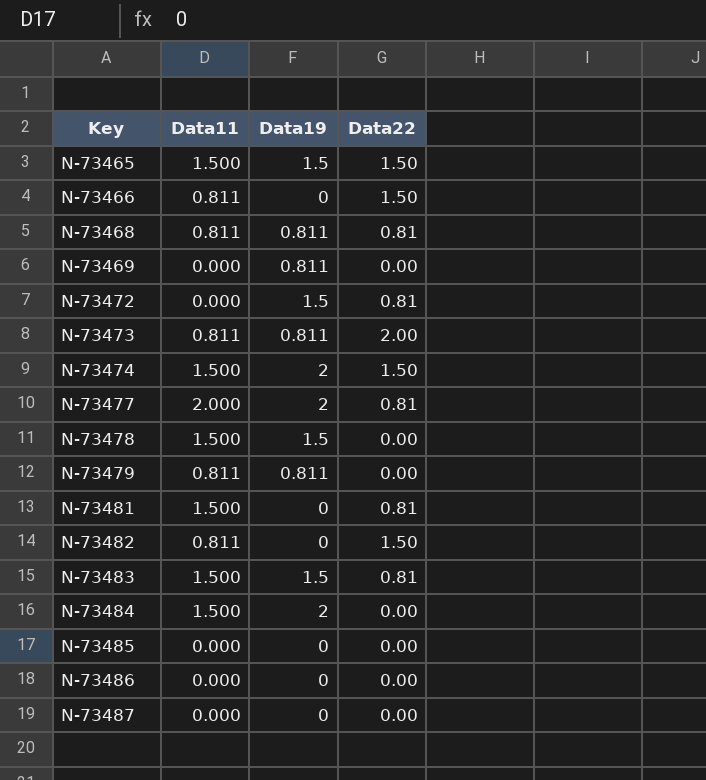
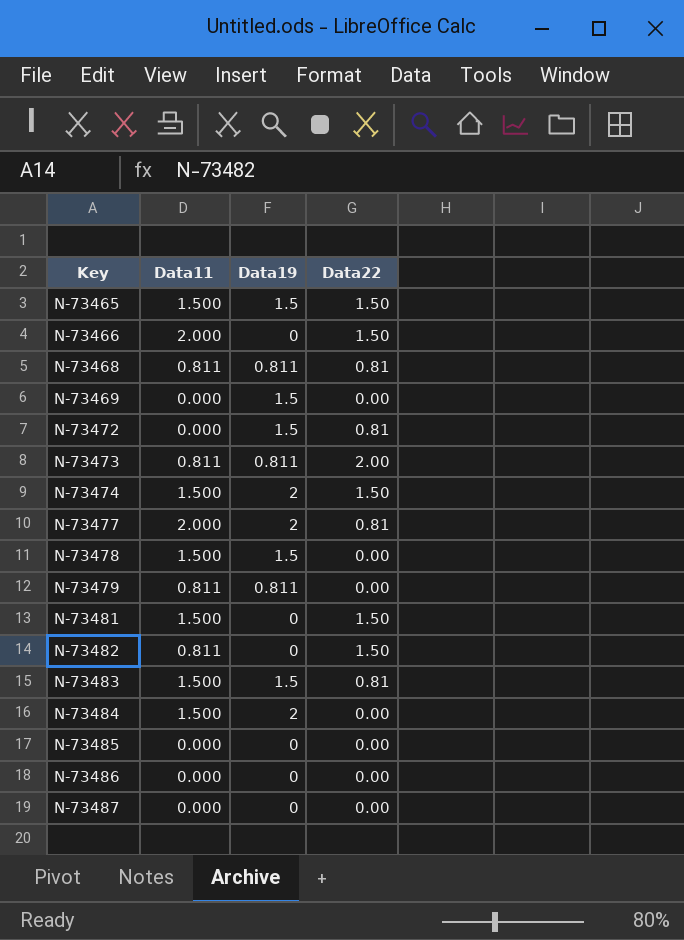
N-73466 | Data11: 0.811 -> 2.000
N-73469 | Data19: 0.811 -> 1.5
N-73481 | Data22: 0.81 -> 1.50

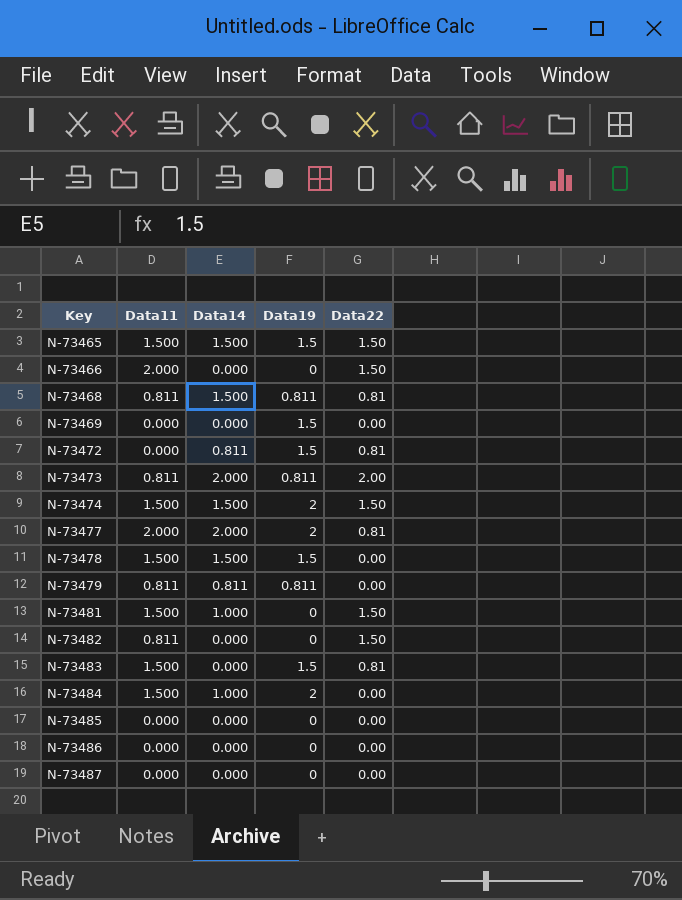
column Data14 | position: none -> 3

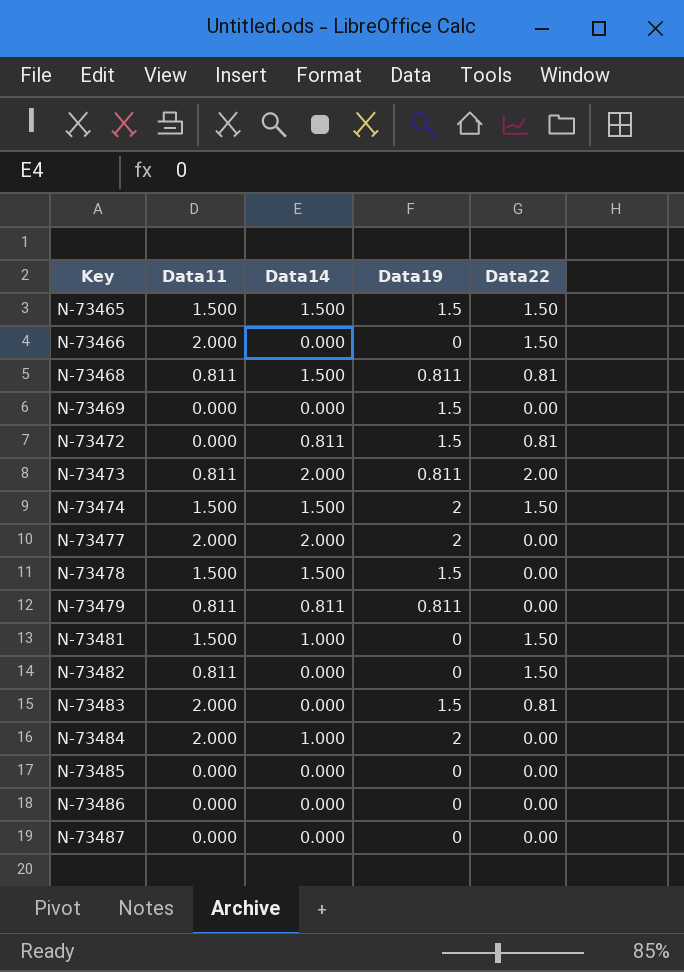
N-73477 | Data22: 0.81 -> 0.00
N-73483 | Data11: 1.500 -> 2.000
N-73484 | Data11: 1.500 -> 2.000

